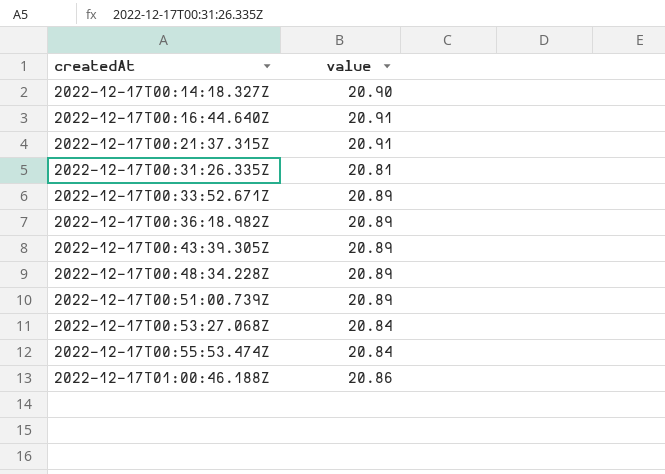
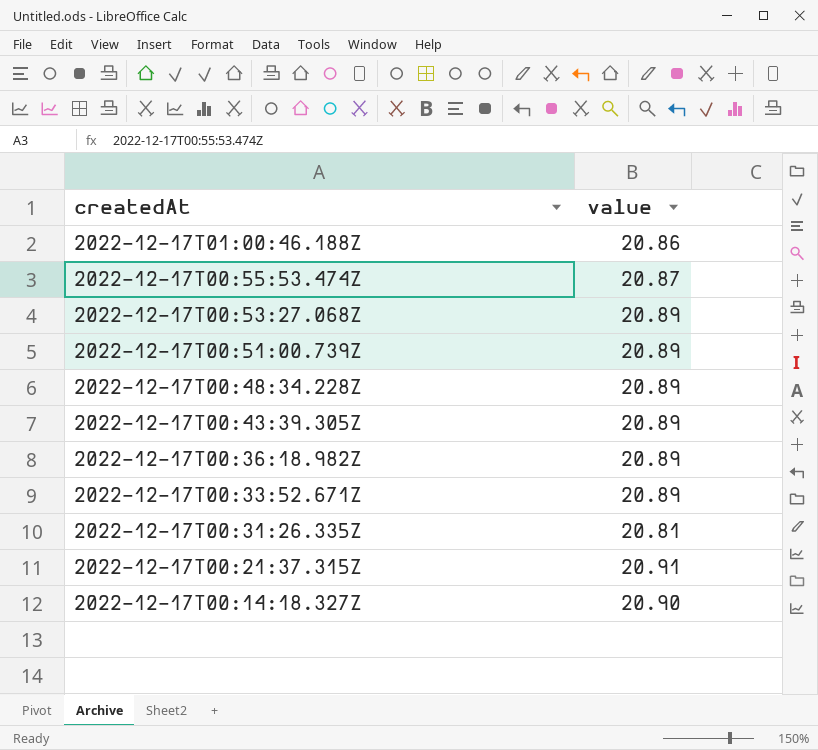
row order: createdAt ascending -> createdAt descending
row 2022-12-17T00:16:44.640Z: 20.91 -> none
2022-12-17T00:55:53.474Z | value: 20.84 -> 20.87
2022-12-17T00:53:27.068Z | value: 20.84 -> 20.89

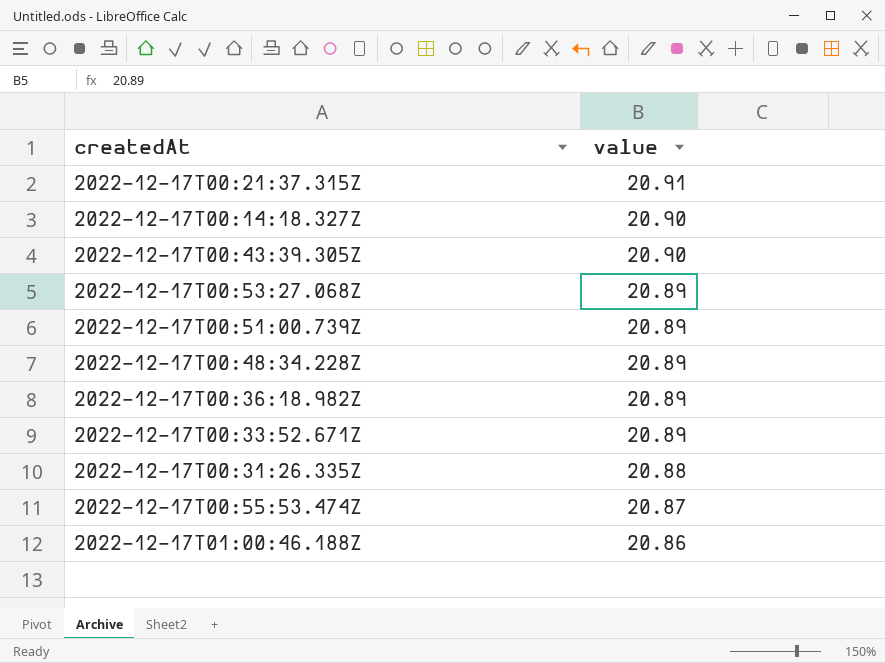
row order: createdAt descending -> value descending
2022-12-17T00:43:39.305Z | value: 20.89 -> 20.90
2022-12-17T00:31:26.335Z | value: 20.81 -> 20.88

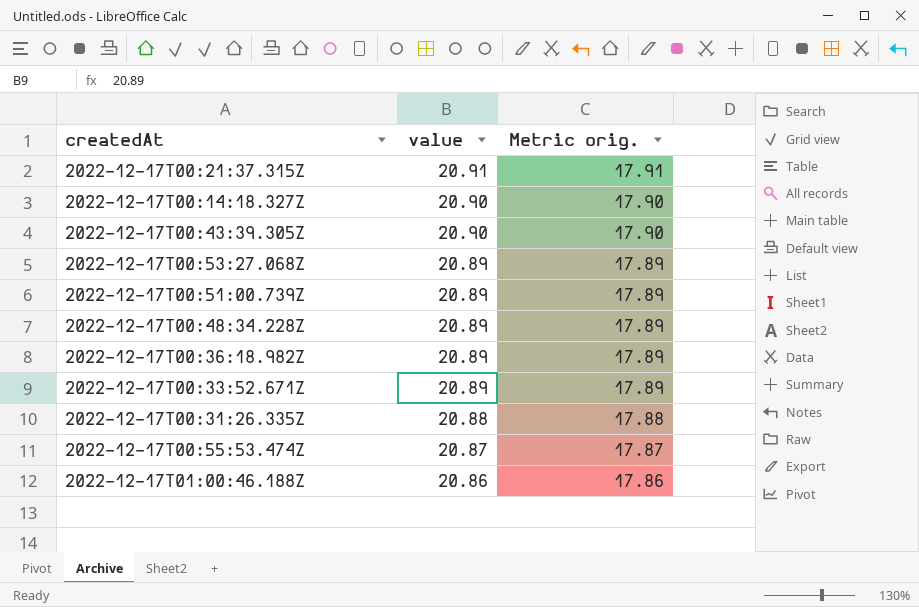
column Metric orig. | formula: none -> [value] - 3

